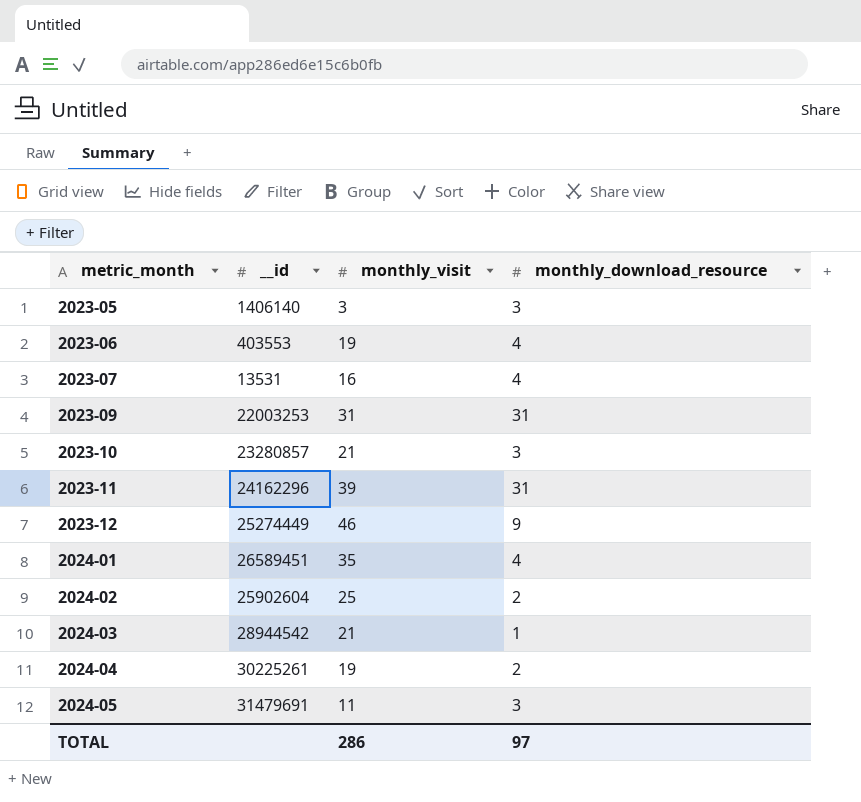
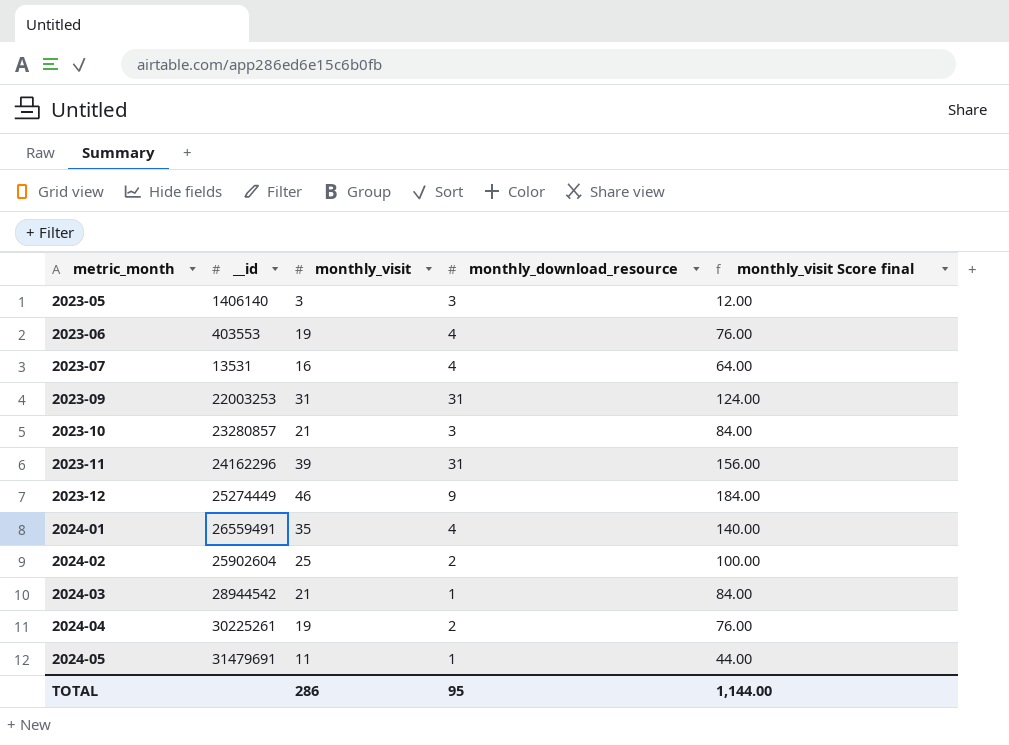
column monthly_visit Score final | formula: none -> [monthly_visit] * 4
2024-01 | __id: 26589451 -> 26559491
2024-05 | monthly_download_resource: 3 -> 1
TOTAL | monthly_download_resource: 97 -> 95

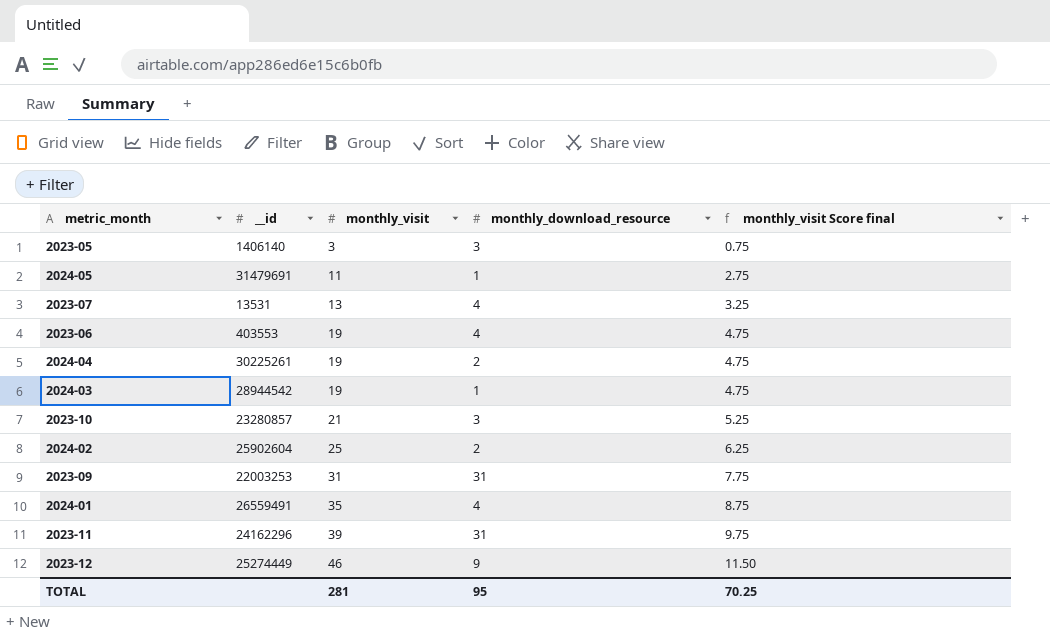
row order: metric_month ascending -> monthly_visit ascending
column monthly_visit Score final | formula: [monthly_visit] * 4 -> [monthly_visit] * 0.25
2023-07 | monthly_visit: 16 -> 13
2024-03 | monthly_visit: 21 -> 19
TOTAL | monthly_visit: 286 -> 281
TOTAL | monthly_visit Score final: 1,144.00 -> 70.25

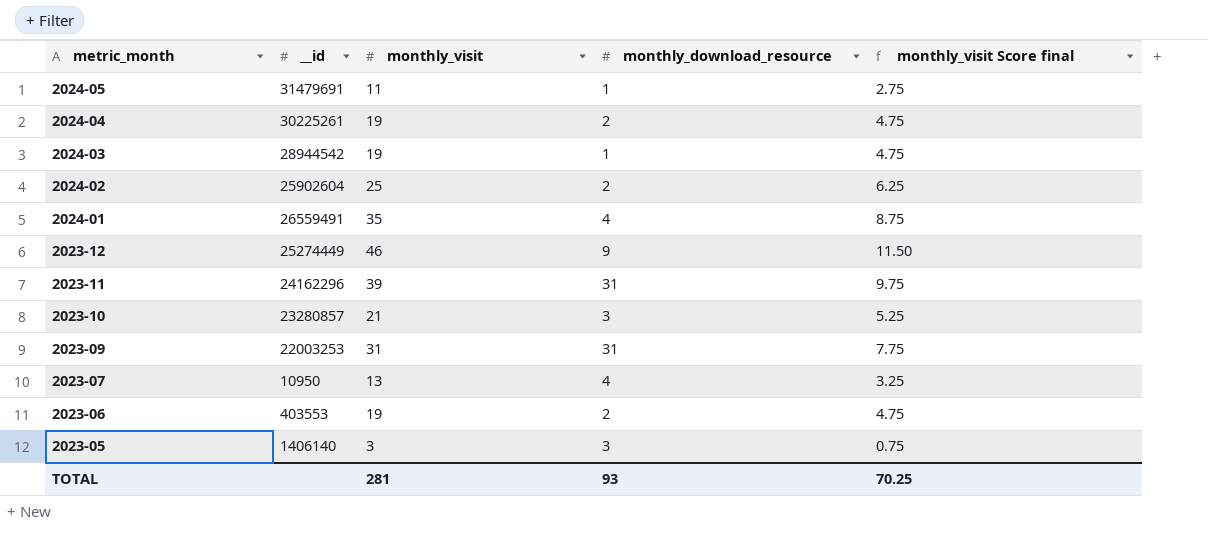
row order: monthly_visit ascending -> metric_month descending
2023-07 | __id: 13531 -> 10950
2023-06 | monthly_download_resource: 4 -> 2
TOTAL | monthly_download_resource: 95 -> 93

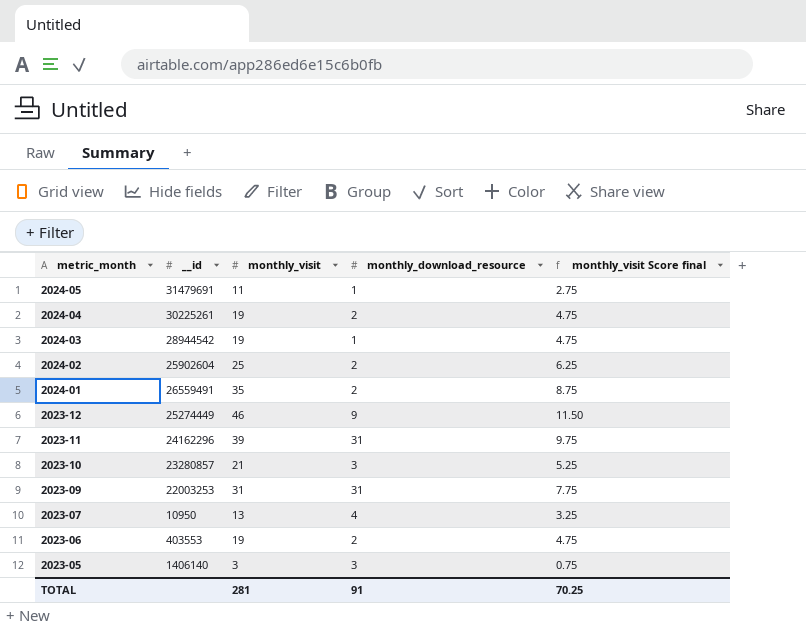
2024-01 | monthly_download_resource: 4 -> 2
TOTAL | monthly_download_resource: 93 -> 91

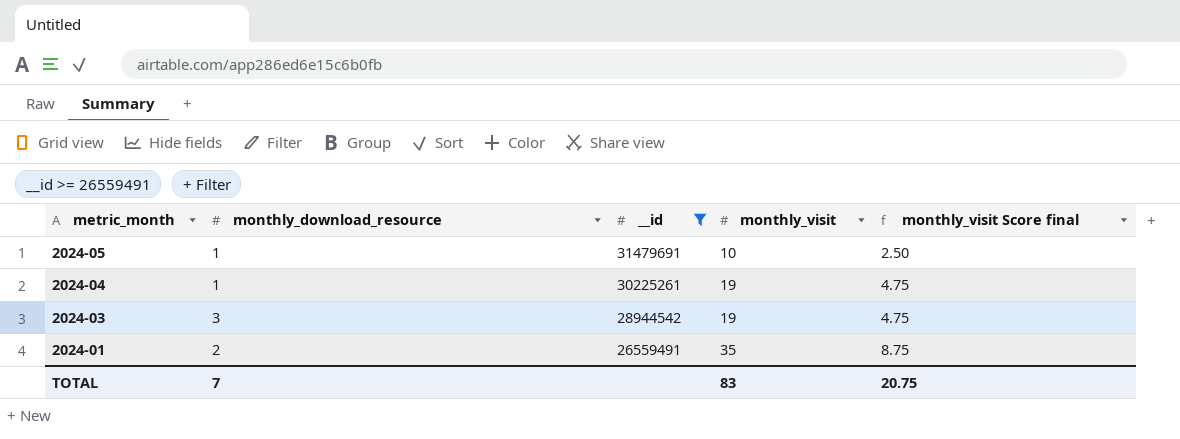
filter: none -> __id >= 26559491
column monthly_download_resource | position: 4 -> 2
2024-05 | monthly_visit: 11 -> 10
2024-05 | monthly_visit Score final: 2.75 -> 2.50
2024-04 | monthly_download_resource: 2 -> 1
2024-03 | monthly_download_resource: 1 -> 3
TOTAL | monthly_download_resource: 91 -> 7
TOTAL | monthly_visit: 281 -> 83
TOTAL | monthly_visit Score final: 70.25 -> 20.75

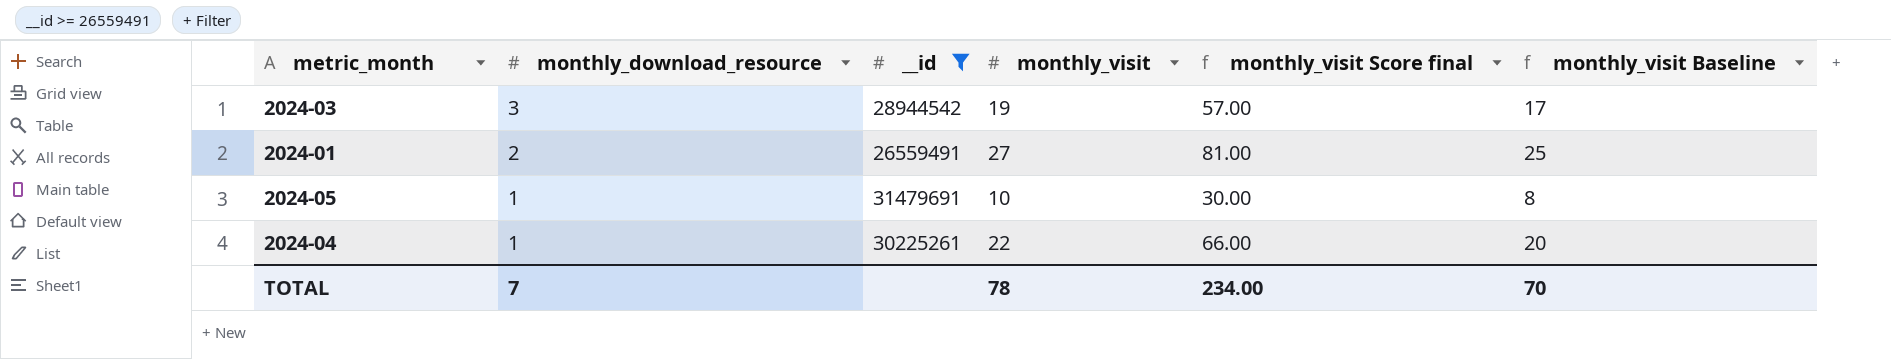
row order: metric_month descending -> monthly_download_resource descending
column monthly_visit Score final | formula: [monthly_visit] * 0.25 -> [monthly_visit] * 3
column monthly_visit Baseline | formula: none -> [monthly_visit] - 2
2024-01 | monthly_visit: 35 -> 27
2024-04 | monthly_visit: 19 -> 22
TOTAL | monthly_visit: 83 -> 78
TOTAL | monthly_visit Score final: 20.75 -> 234.00

